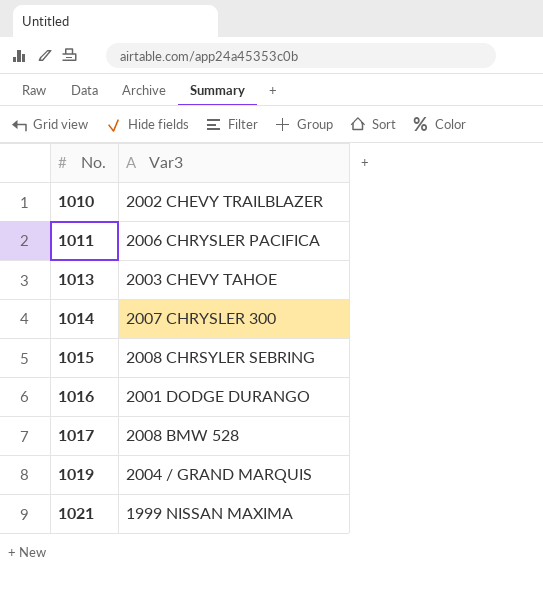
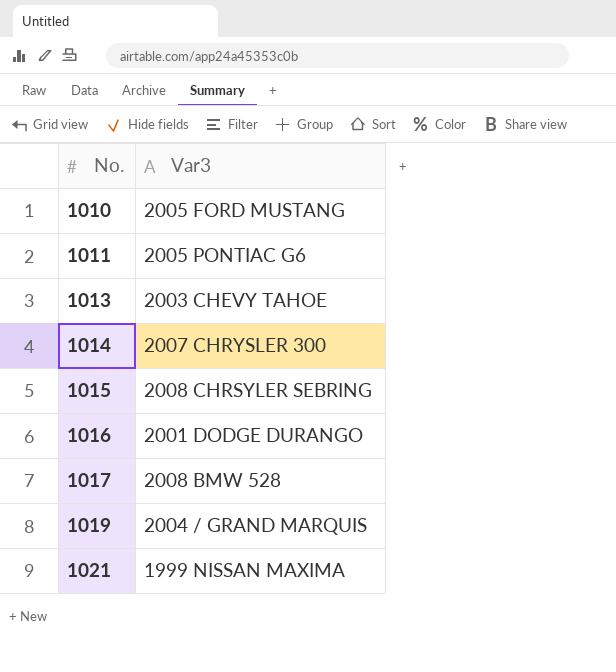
1010 | Var3: 2002 CHEVY TRAILBLAZER -> 2005 FORD MUSTANG
1011 | Var3: 2006 CHRYSLER PACIFICA -> 2005 PONTIAC G6

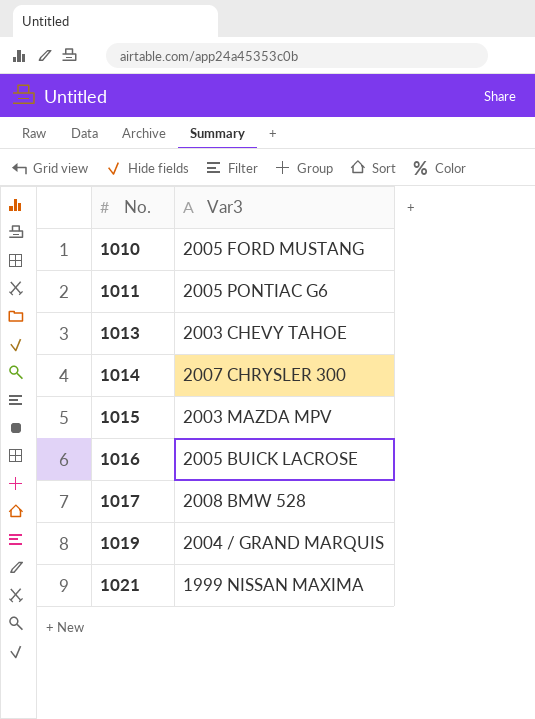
1015 | Var3: 2008 CHRSYLER SEBRING -> 2003 MAZDA MPV
1016 | Var3: 2001 DODGE DURANGO -> 2005 BUICK LACROSE

